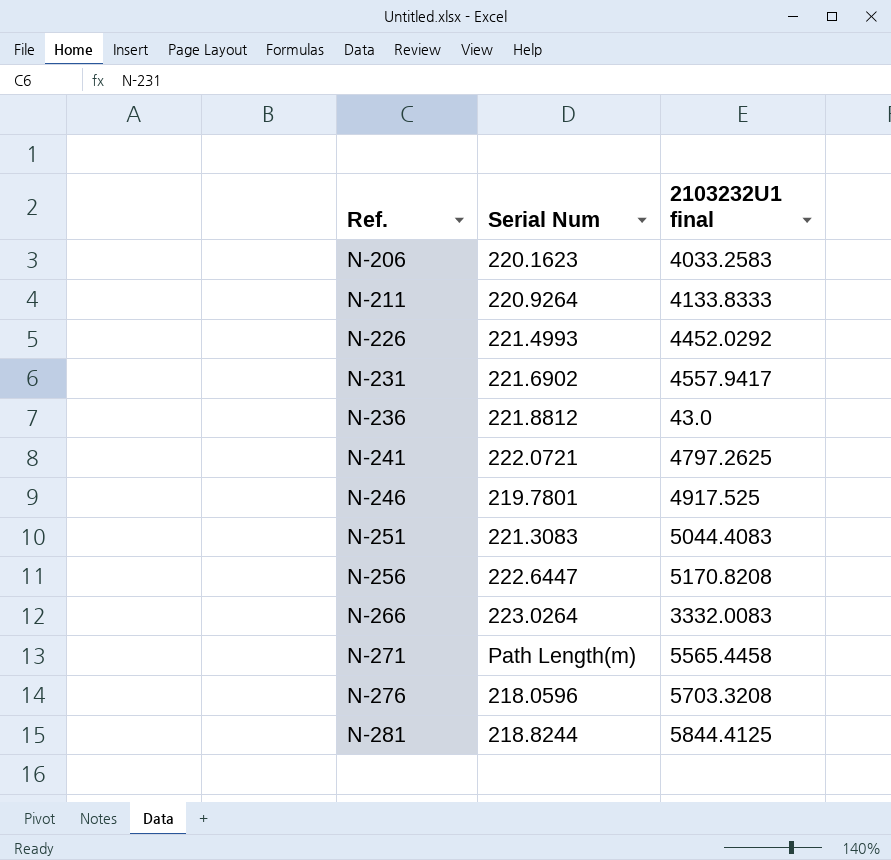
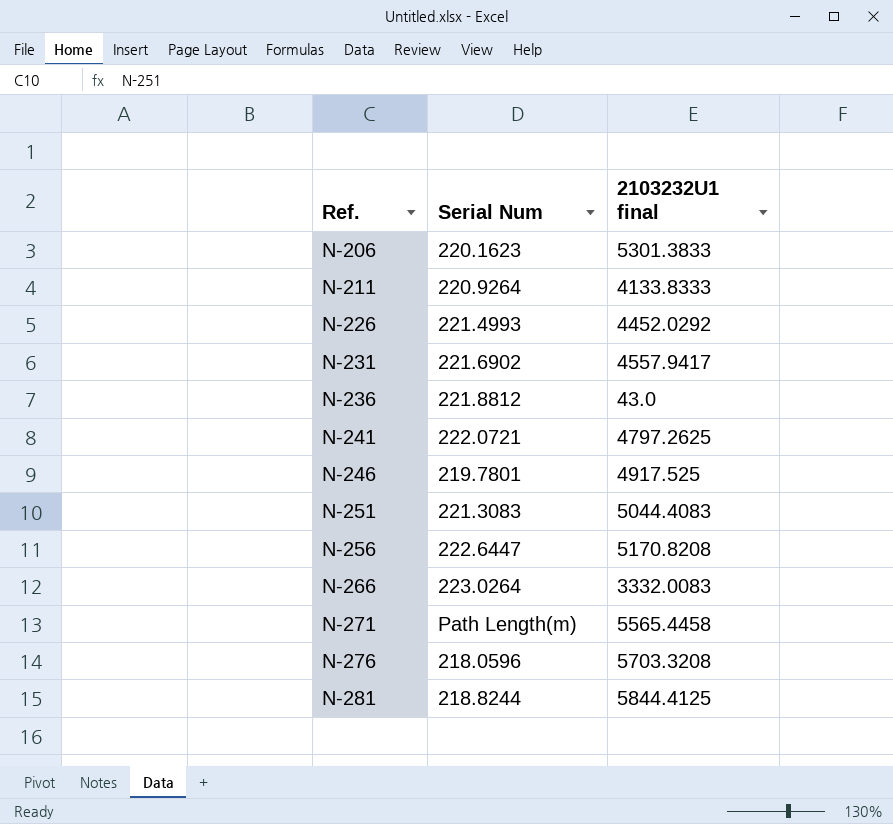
N-206 | 2103232U1 final: 4033.2583 -> 5301.3833

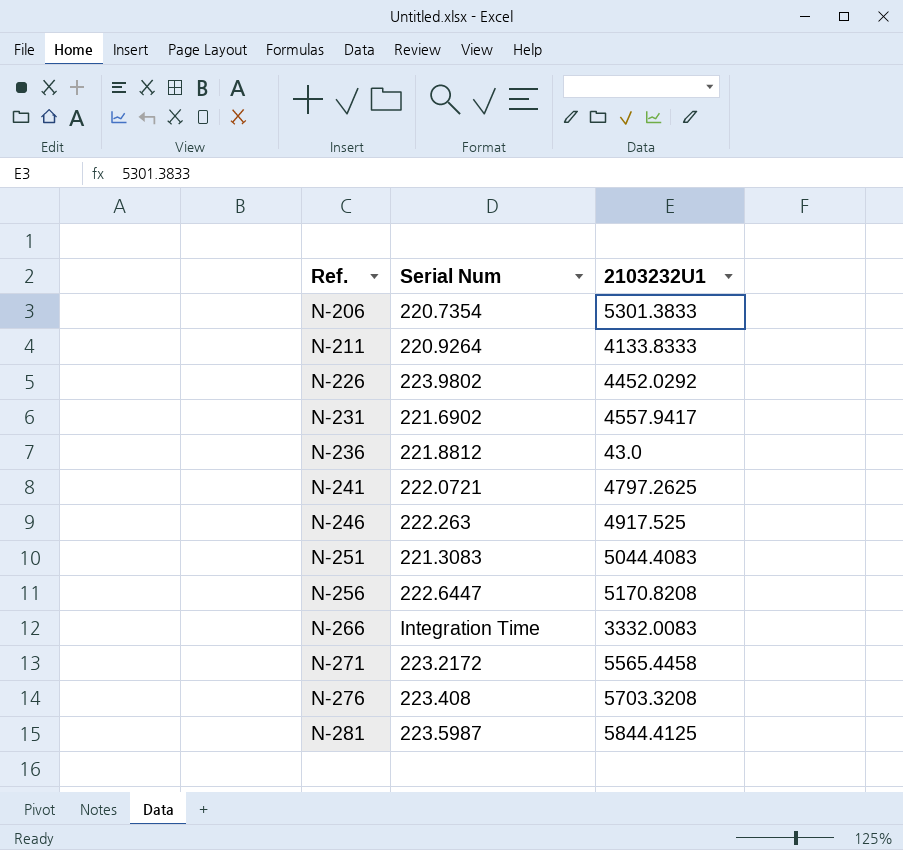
column name: 2103232U1 final -> 2103232U1
N-206 | Serial Num: 220.1623 -> 220.7354
N-226 | Serial Num: 221.4993 -> 223.9802
N-246 | Serial Num: 219.7801 -> 222.263
N-266 | Serial Num: 223.0264 -> Integration Time
N-271 | Serial Num: Path Length(m) -> 223.2172
N-276 | Serial Num: 218.0596 -> 223.408
N-281 | Serial Num: 218.8244 -> 223.5987

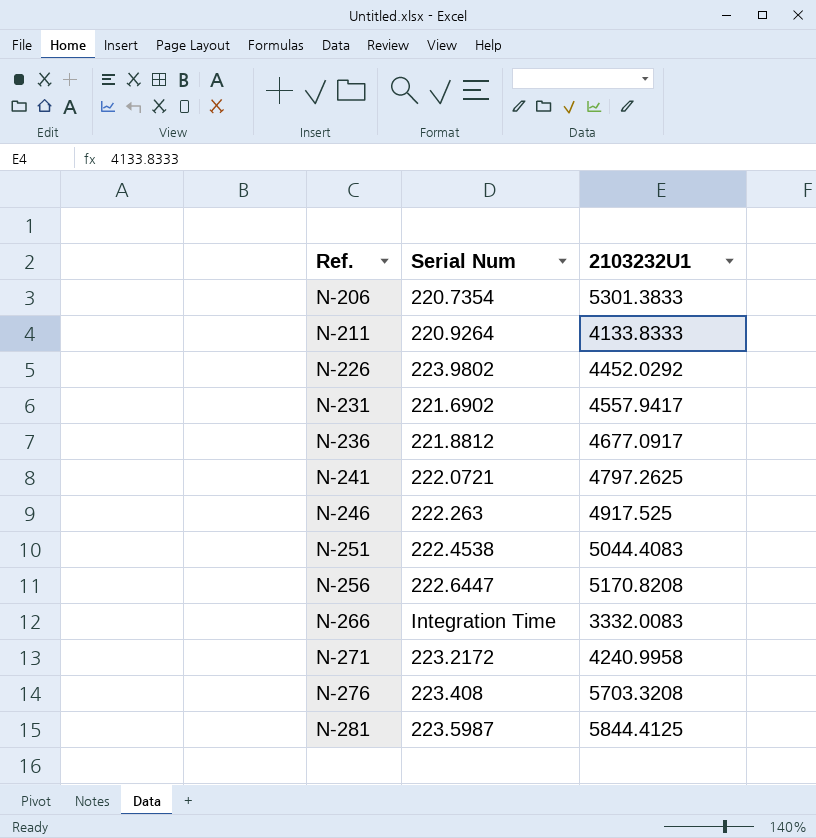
N-236 | 2103232U1: 43.0 -> 4677.0917
N-251 | Serial Num: 221.3083 -> 222.4538
N-271 | 2103232U1: 5565.4458 -> 4240.9958

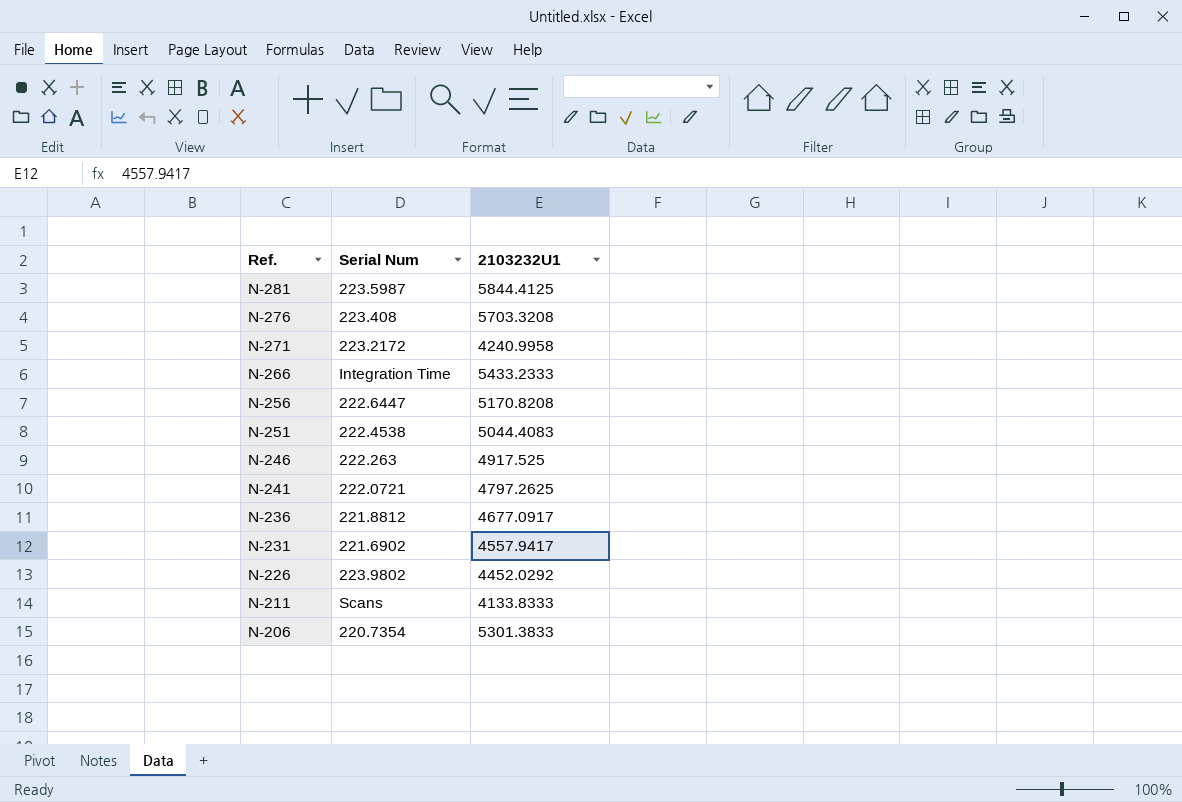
row order: Ref. ascending -> Ref. descending
N-266 | 2103232U1: 3332.0083 -> 5433.2333
N-211 | Serial Num: 220.9264 -> Scans

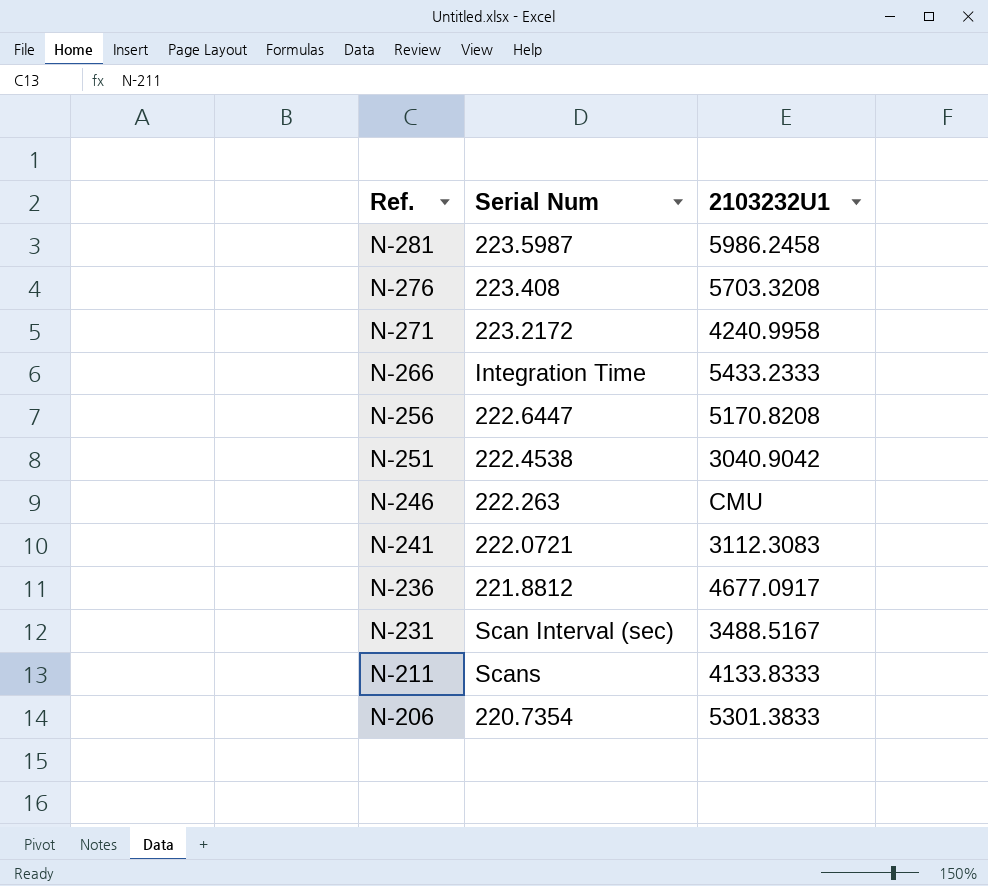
row N-226: 223.9802 | 4452.0292 -> none
N-281 | 2103232U1: 5844.4125 -> 5986.2458
N-251 | 2103232U1: 5044.4083 -> 3040.9042
N-246 | 2103232U1: 4917.525 -> CMU
N-241 | 2103232U1: 4797.2625 -> 3112.3083
N-231 | Serial Num: 221.6902 -> Scan Interval (sec)
N-231 | 2103232U1: 4557.9417 -> 3488.5167

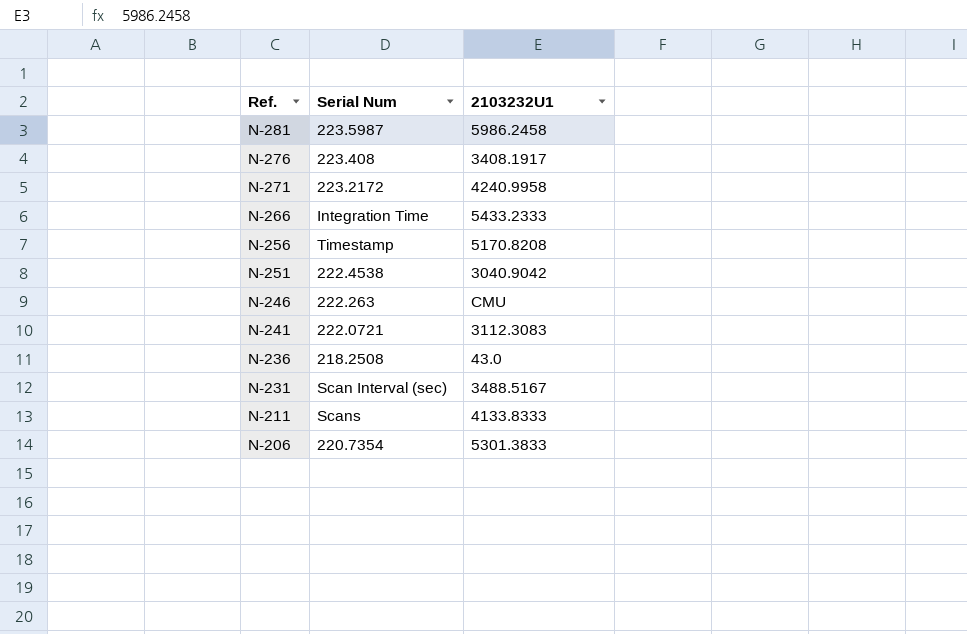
N-276 | 2103232U1: 5703.3208 -> 3408.1917
N-256 | Serial Num: 222.6447 -> Timestamp
N-236 | Serial Num: 221.8812 -> 218.2508
N-236 | 2103232U1: 4677.0917 -> 43.0

